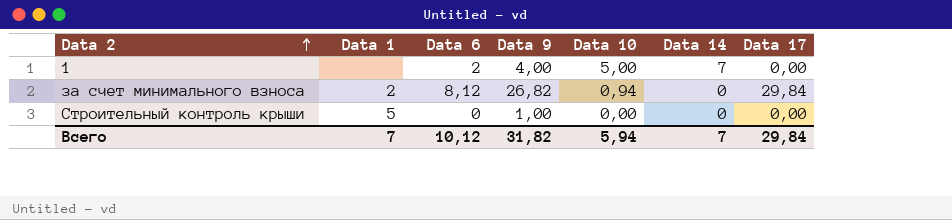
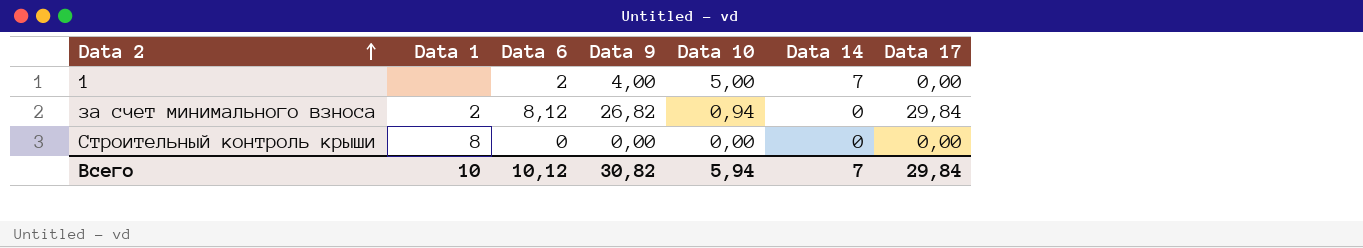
Строительный контроль крыши | Data 1: 5 -> 8
Строительный контроль крыши | Data 9: 1,00 -> 0,00
Всего | Data 1: 7 -> 10
Всего | Data 9: 31,82 -> 30,82

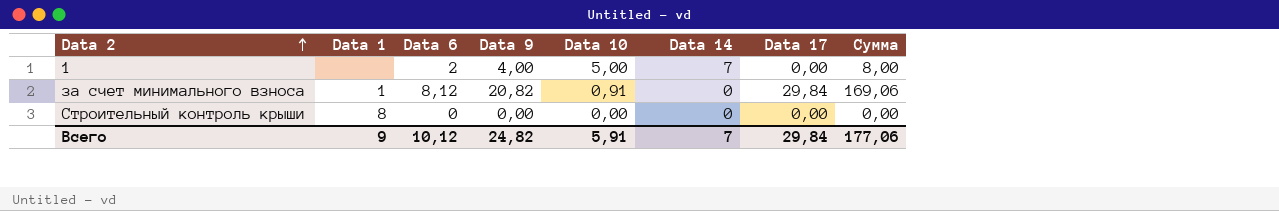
column Сумма | formula: none -> [Data 6] * [Data 9]
за счет минимального взноса | Data 1: 2 -> 1
за счет минимального взноса | Data 9: 26,82 -> 20,82
за счет минимального взноса | Data 10: 0,94 -> 0,91
Всего | Data 1: 10 -> 9
Всего | Data 9: 30,82 -> 24,82
Всего | Data 10: 5,94 -> 5,91

